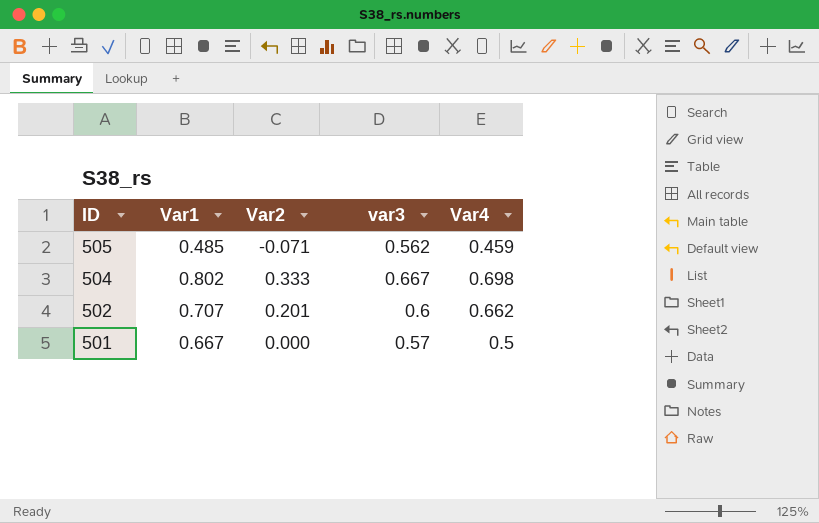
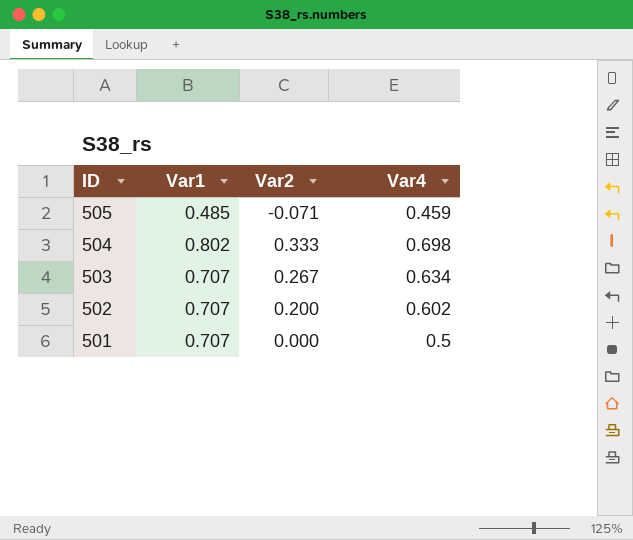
column var3 | position: 4 -> none
row 503: none -> 0.707 | 0.267 | 0.634
502 | Var2: 0.201 -> 0.200
502 | Var4: 0.662 -> 0.602
501 | Var1: 0.667 -> 0.707

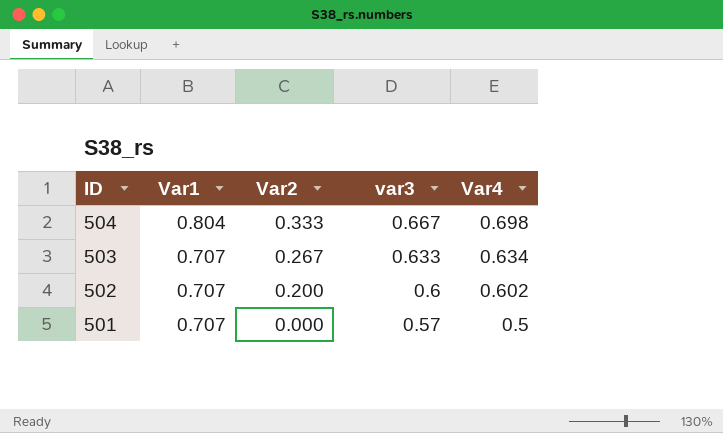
column var3 | position: none -> 4
row 505: 0.485 | -0.071 | 0.459 -> none
504 | Var1: 0.802 -> 0.804

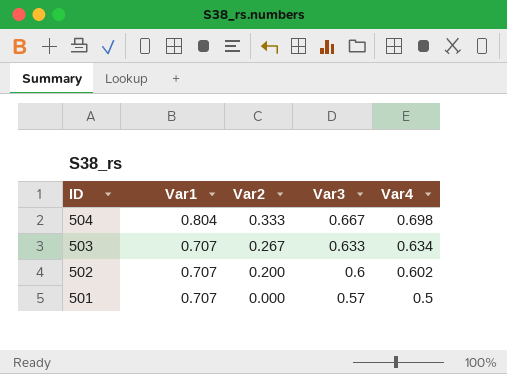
column name: var3 -> Var3

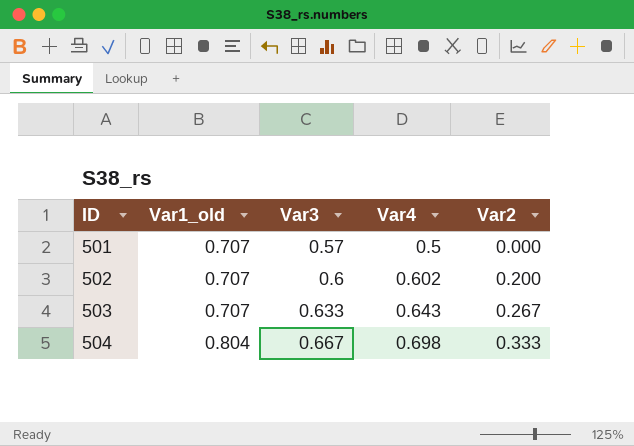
row order: ID descending -> ID ascending
column name: Var1 -> Var1_old
column Var2 | position: 3 -> 5
503 | Var4: 0.634 -> 0.643

